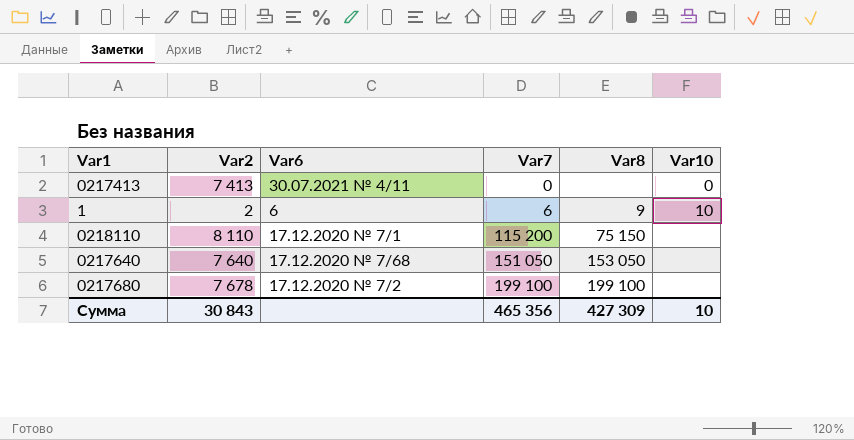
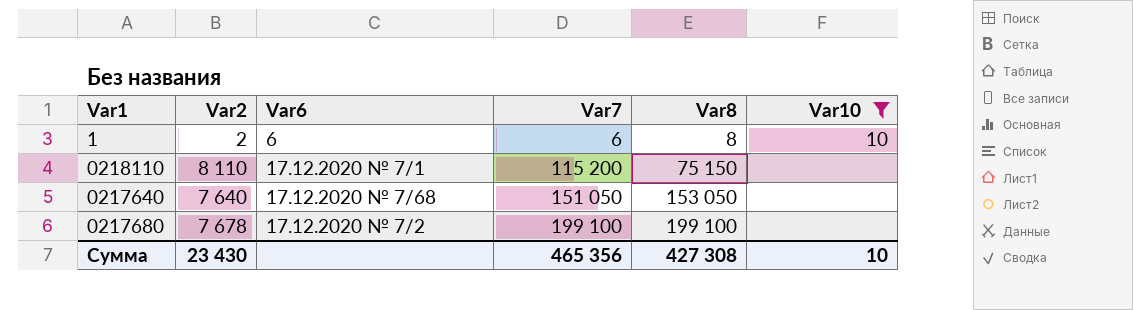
filter: none -> Var10 != 0
1 | Var8: 9 -> 8
Сумма | Var2: 30 843 -> 23 430
Сумма | Var8: 427 309 -> 427 308

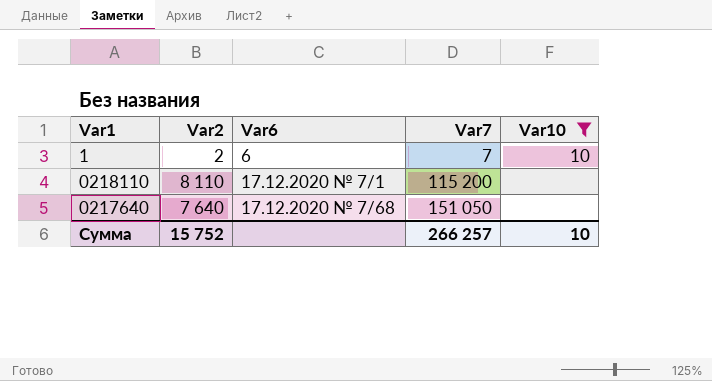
column Var8 | position: 5 -> none
row 0217680: 7 678 | 17.12.2020 № 7/2 | 199 100 | 199 100 | none -> none
1 | Var7: 6 -> 7
Сумма | Var2: 23 430 -> 15 752
Сумма | Var7: 465 356 -> 266 257

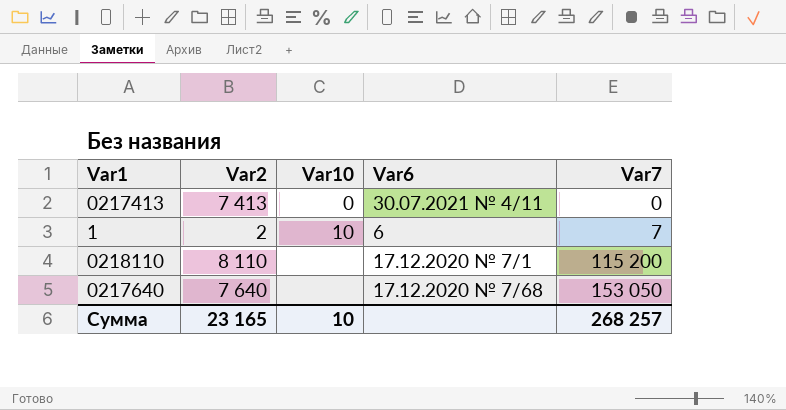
filter: Var10 != 0 -> none
column Var10 | position: 5 -> 3
0217640 | Var7: 151 050 -> 153 050
Сумма | Var2: 15 752 -> 23 165
Сумма | Var7: 266 257 -> 268 257

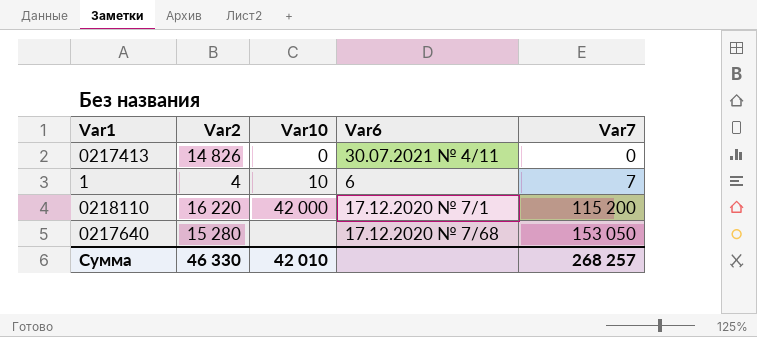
0217413 | Var2: 7 413 -> 14 826
1 | Var2: 2 -> 4
0218110 | Var2: 8 110 -> 16 220
0218110 | Var10: none -> 42 000
0217640 | Var2: 7 640 -> 15 280
Сумма | Var2: 23 165 -> 46 330
Сумма | Var10: 10 -> 42 010

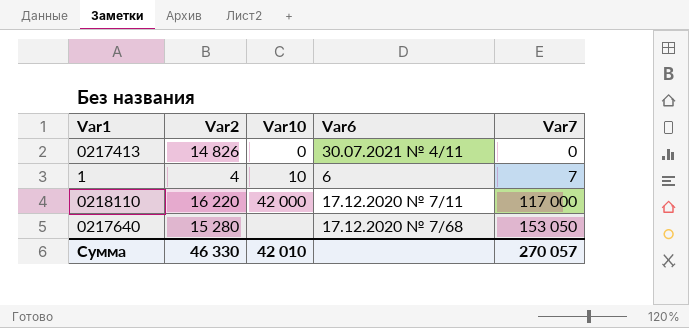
0218110 | Var6: 17.12.2020 № 7/1 -> 17.12.2020 № 7/11
0218110 | Var7: 115 200 -> 117 000
Сумма | Var7: 268 257 -> 270 057

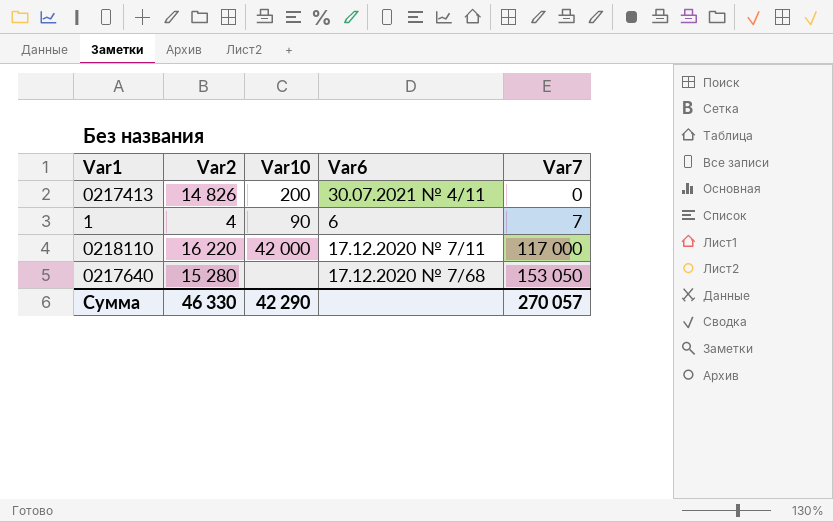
0217413 | Var10: 0 -> 200
1 | Var10: 10 -> 90
Сумма | Var10: 42 010 -> 42 290

